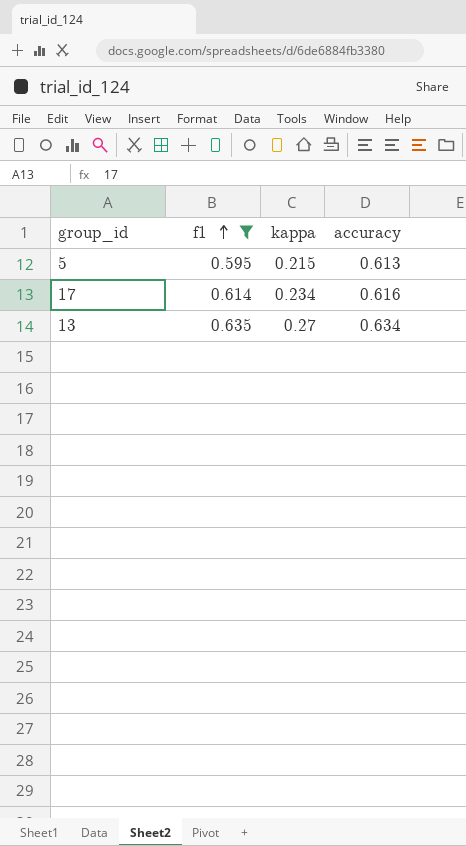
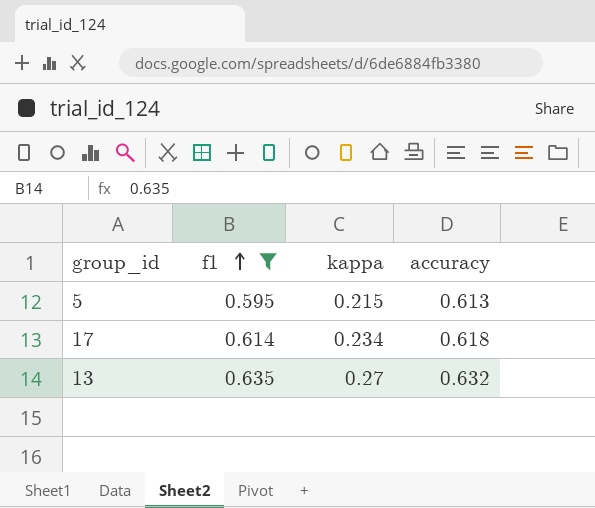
17 | accuracy: 0.616 -> 0.618
13 | accuracy: 0.634 -> 0.632

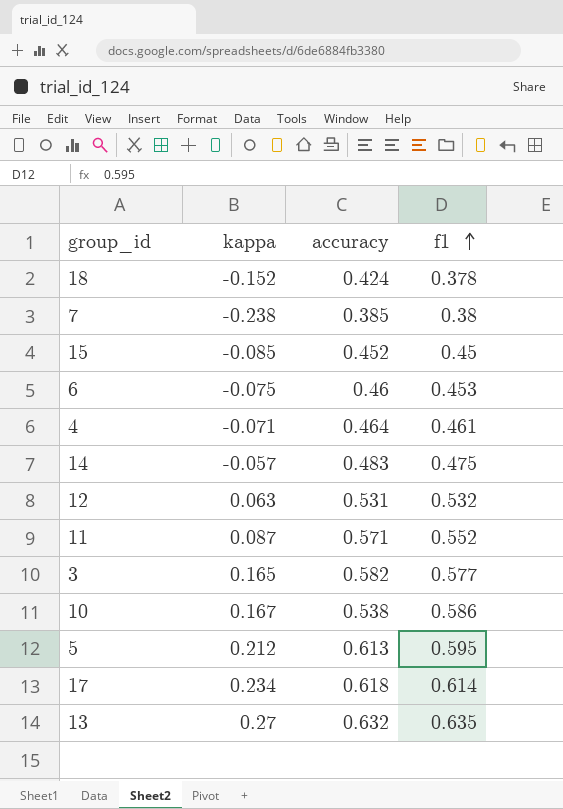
filter: f1 >= 0.595 -> none
column f1 | position: 2 -> 4
5 | kappa: 0.215 -> 0.212

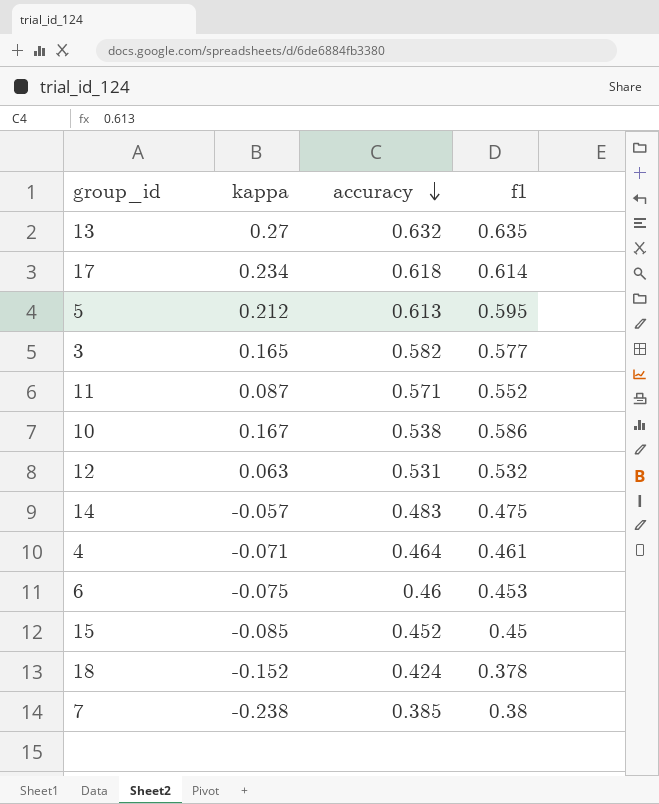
row order: f1 ascending -> accuracy descending

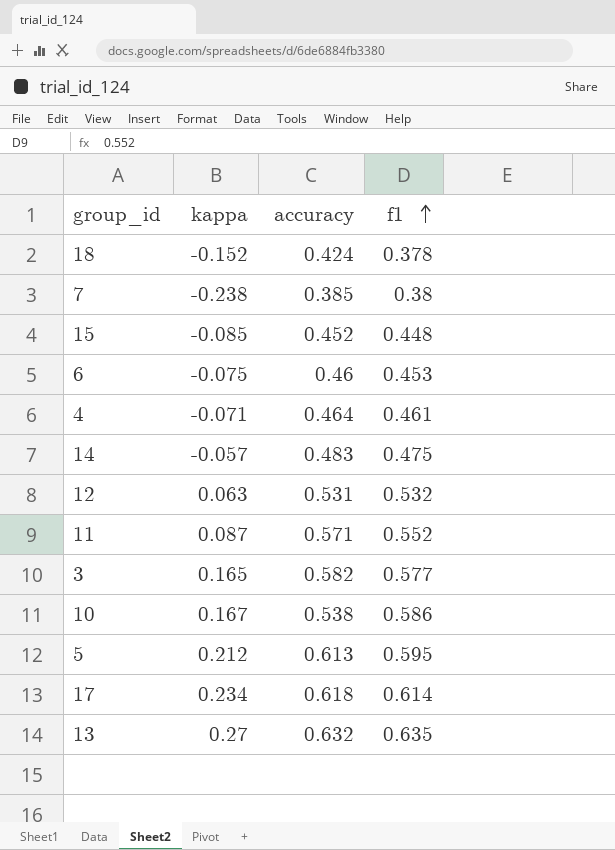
row order: accuracy descending -> f1 ascending
15 | f1: 0.45 -> 0.448

